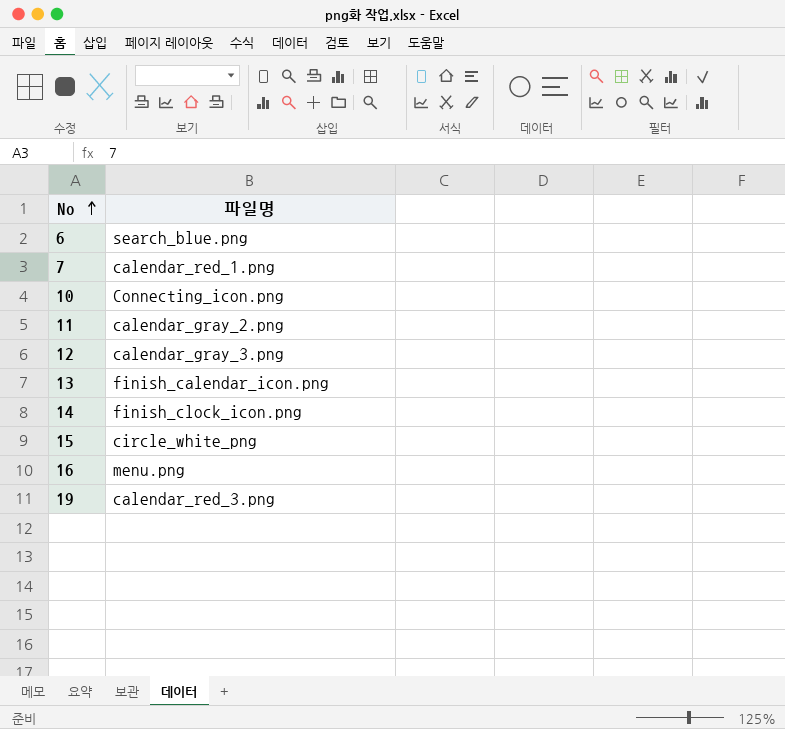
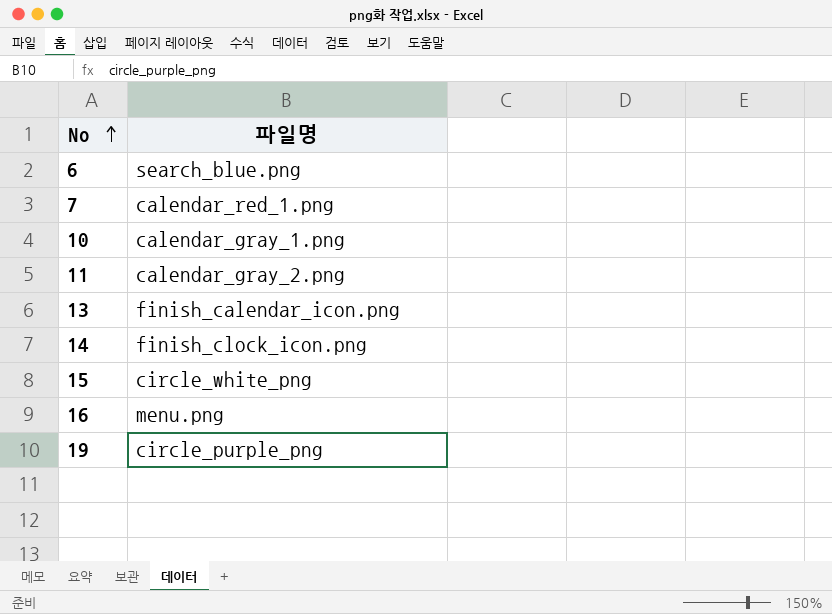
row 12: calendar_gray_3.png -> none
10 | 파일명: Connecting_icon.png -> calendar_gray_1.png
19 | 파일명: calendar_red_3.png -> circle_purple_png

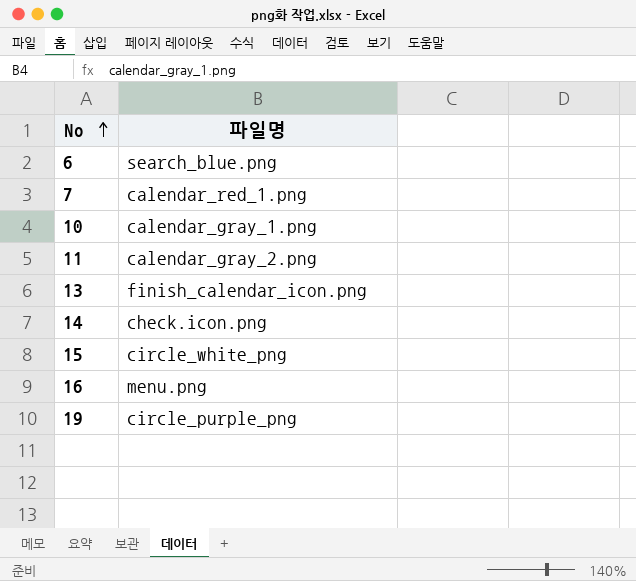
14 | 파일명: finish_clock_icon.png -> check.icon.png

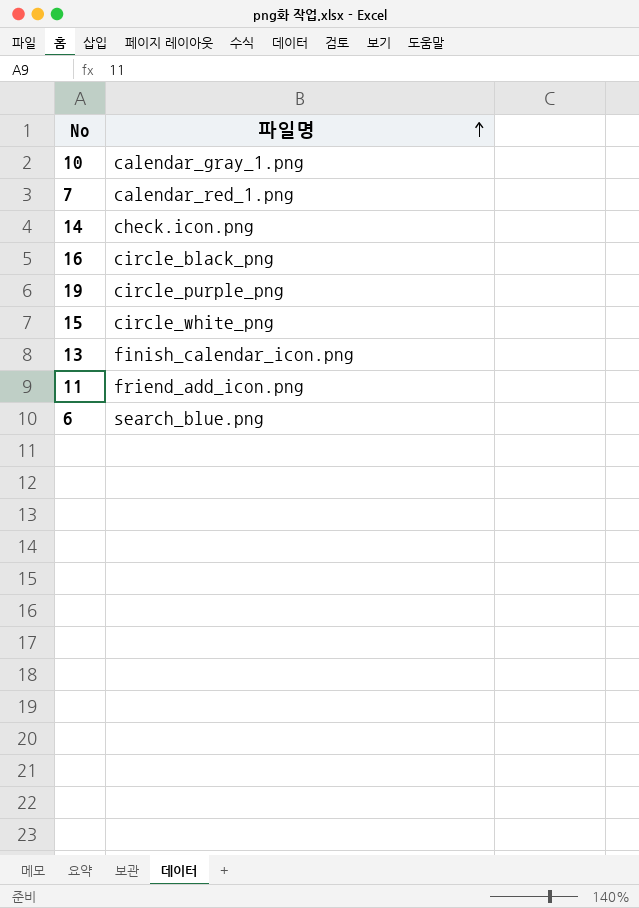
row order: No ascending -> 파일명 ascending
16 | 파일명: menu.png -> circle_black_png
11 | 파일명: calendar_gray_2.png -> friend_add_icon.png

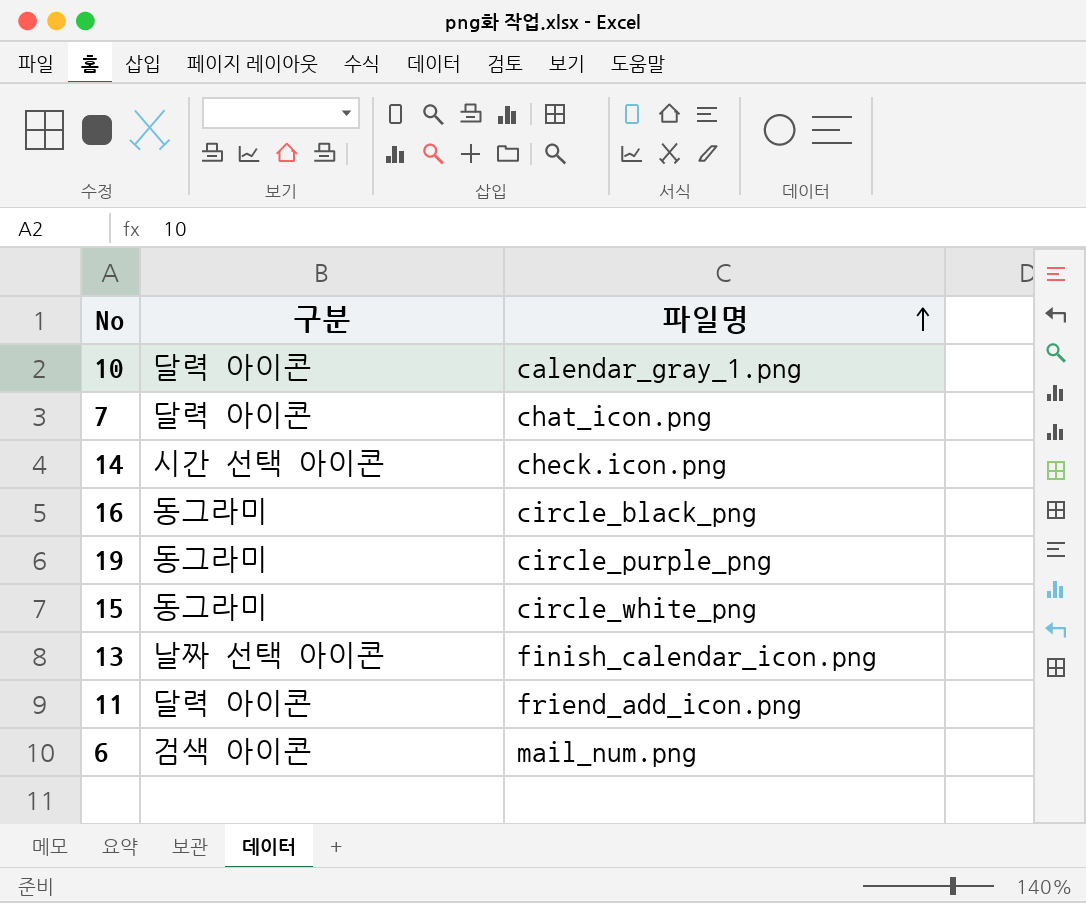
column 구분 | position: none -> 2
7 | 파일명: calendar_red_1.png -> chat_icon.png
6 | 파일명: search_blue.png -> mail_num.png

